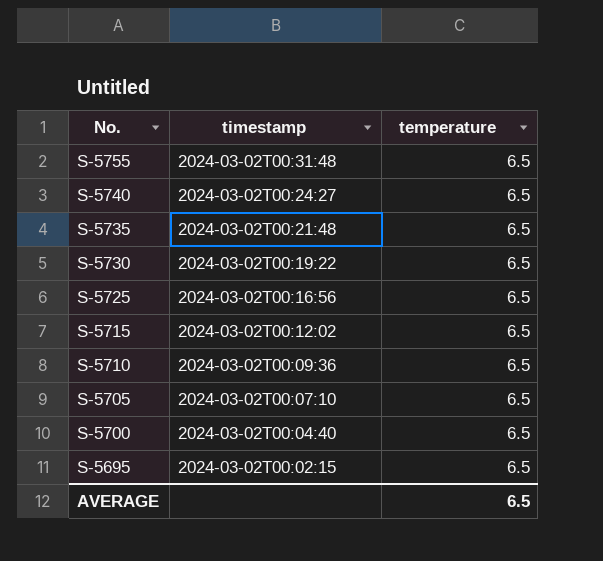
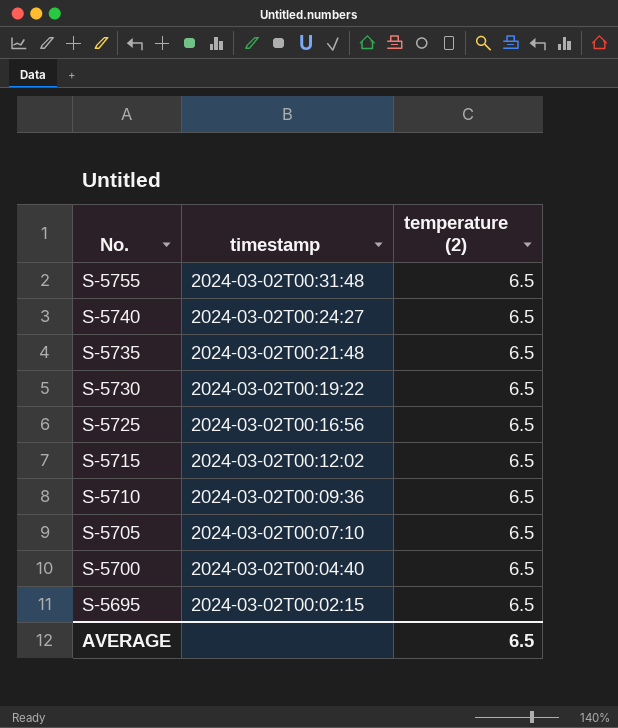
column name: temperature -> temperature (2)

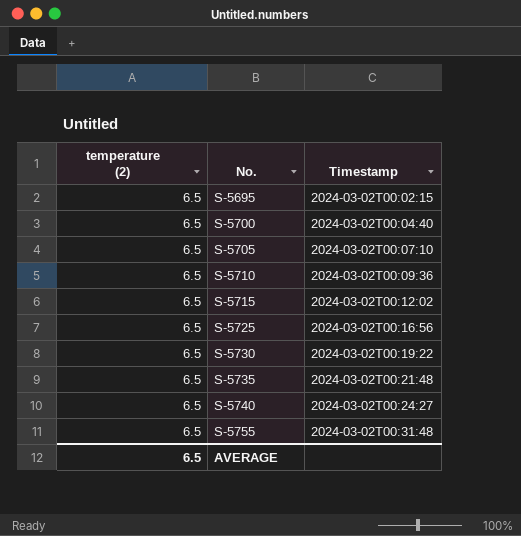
row order: No. descending -> No. ascending
column temperature (2) | position: 3 -> 1
column name: timestamp -> Timestamp

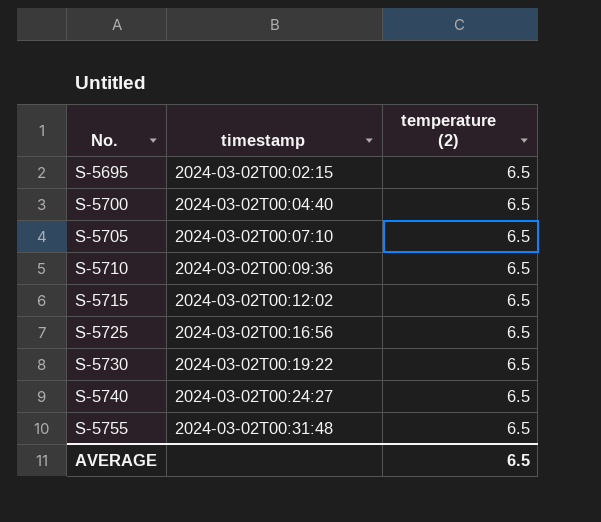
column name: Timestamp -> timestamp
column temperature (2) | position: 1 -> 3
row S-5735: 6.5 | 2024-03-02T00:21:48 -> none

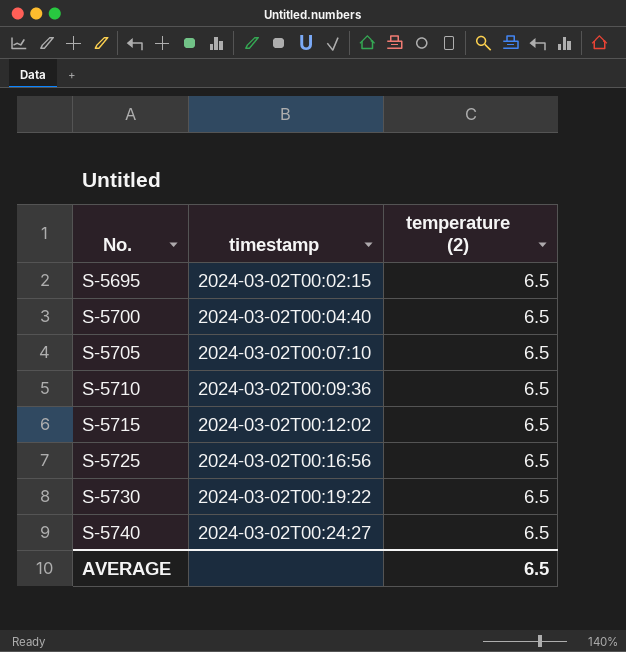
row S-5755: 2024-03-02T00:31:48 | 6.5 -> none

